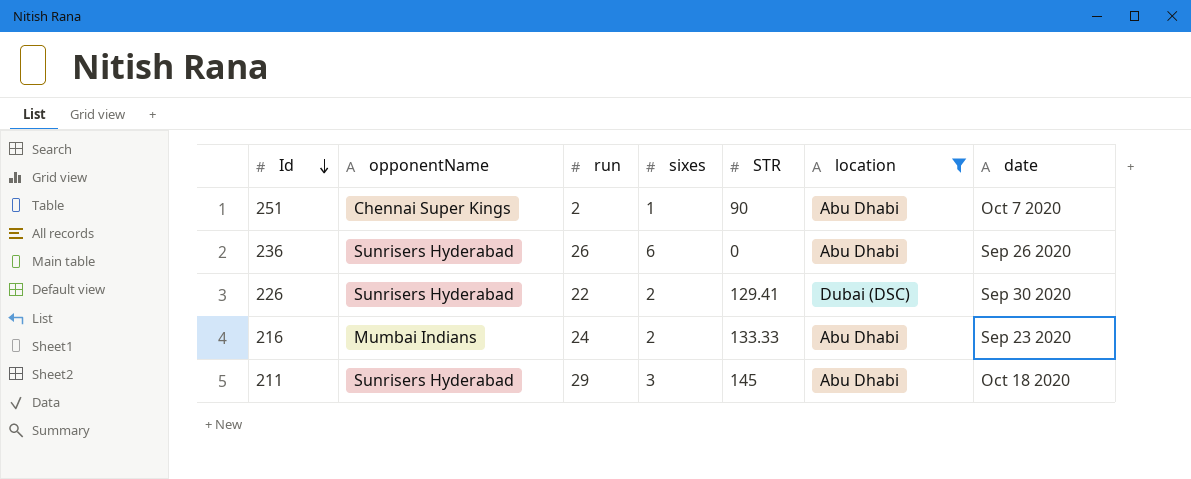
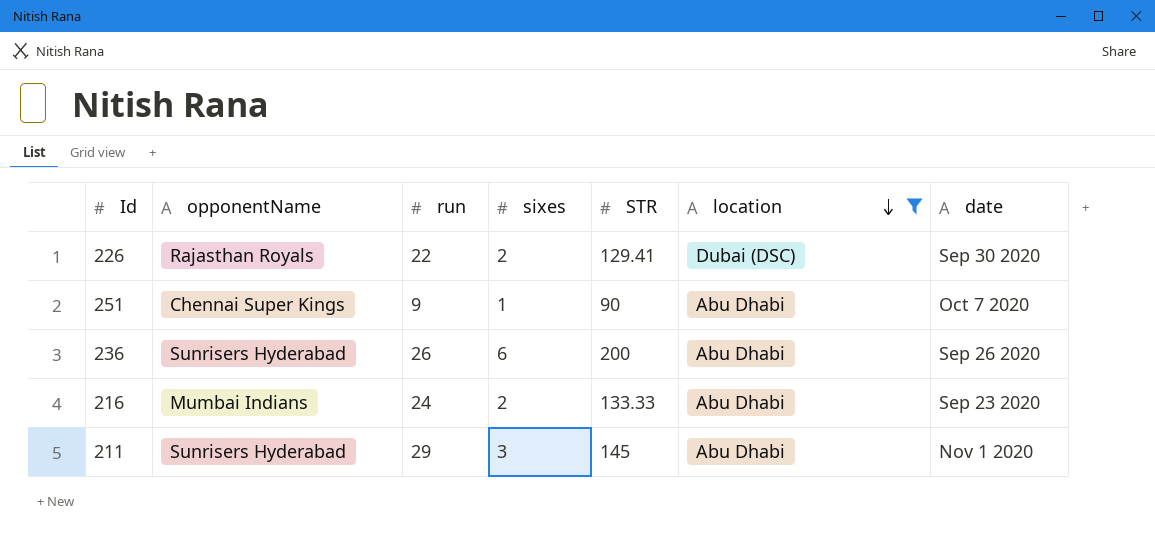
row order: Id descending -> location descending
226 | opponentName: Sunrisers Hyderabad -> Rajasthan Royals
251 | run: 2 -> 9
236 | STR: 0 -> 200
211 | date: Oct 18 2020 -> Nov 1 2020

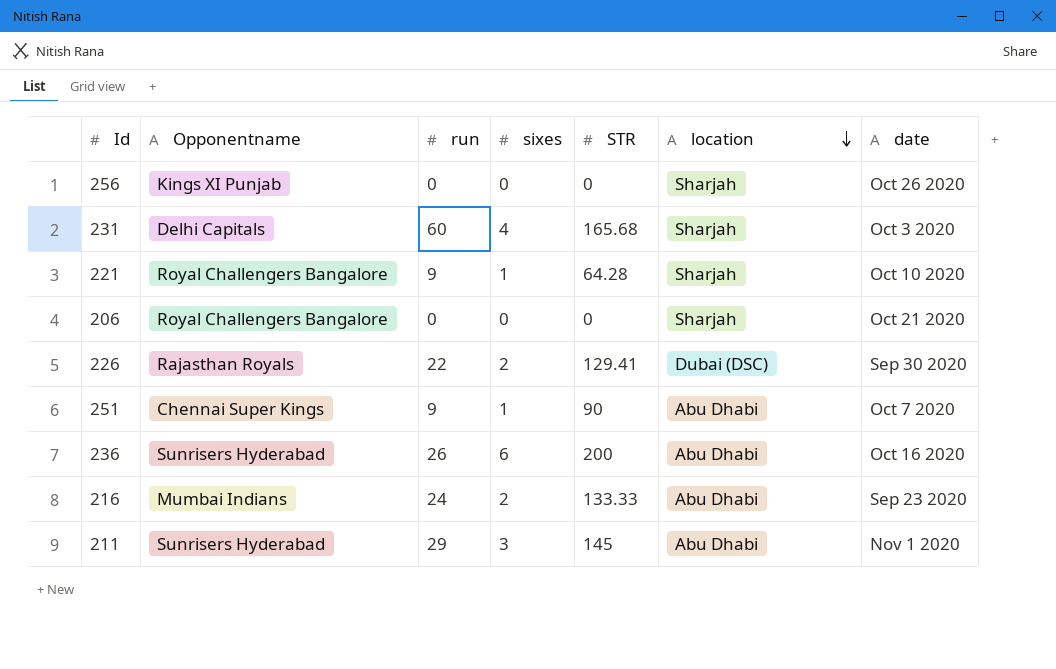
filter: location != Sharjah -> none
column name: opponentName -> Opponentname
236 | date: Sep 26 2020 -> Oct 16 2020

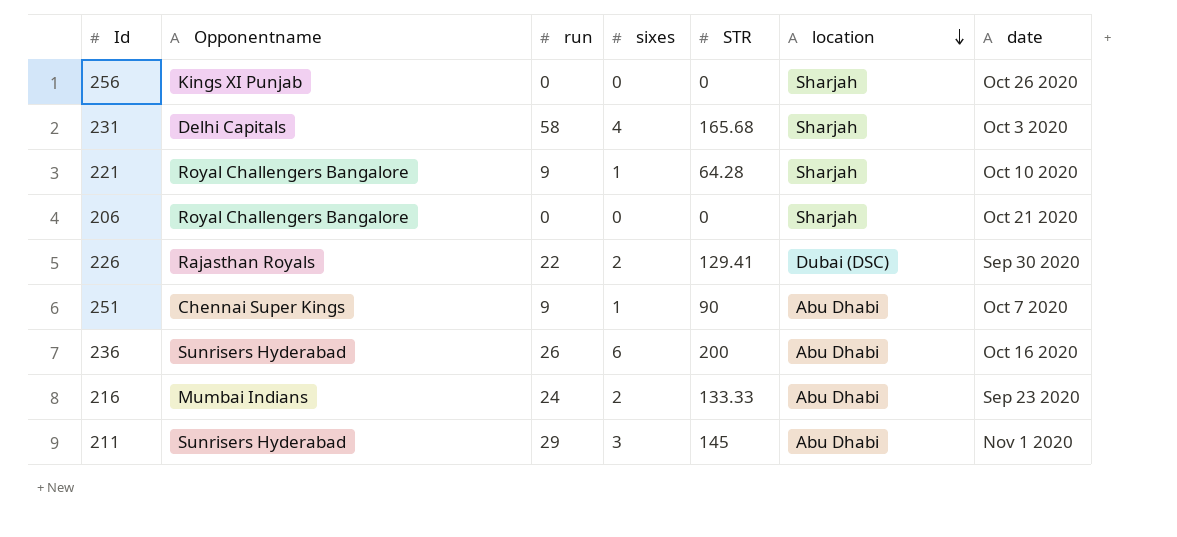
231 | run: 60 -> 58

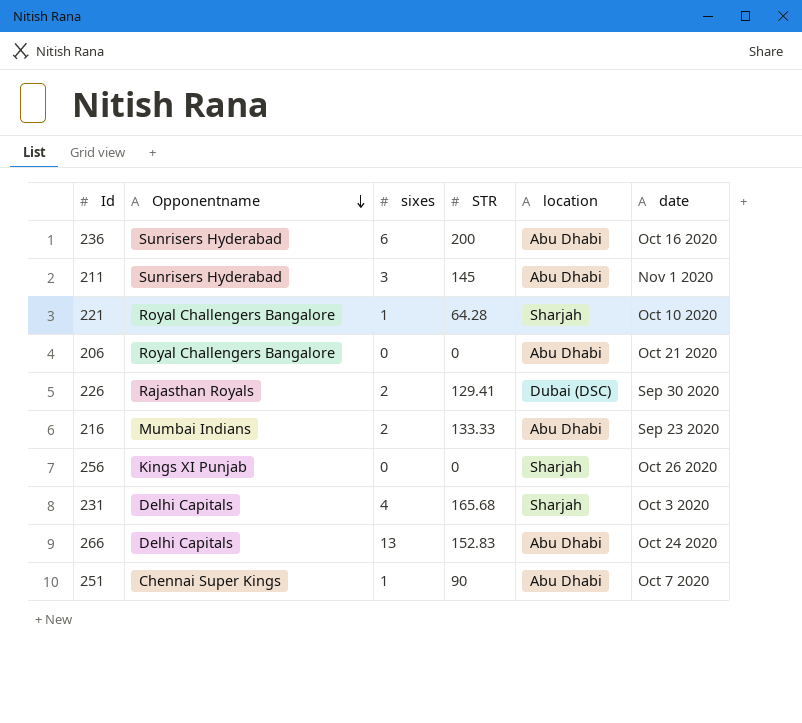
row order: location descending -> Opponentname descending
column run | position: 3 -> none
206 | location: Sharjah -> Abu Dhabi
row 266: none -> Delhi Capitals | 13 | 152.83 | Abu Dhabi | Oct 24 2020

